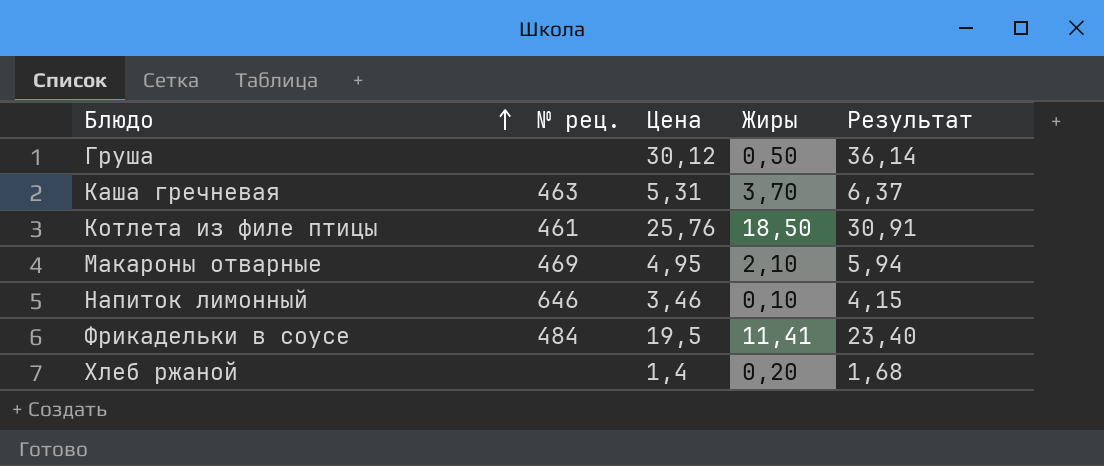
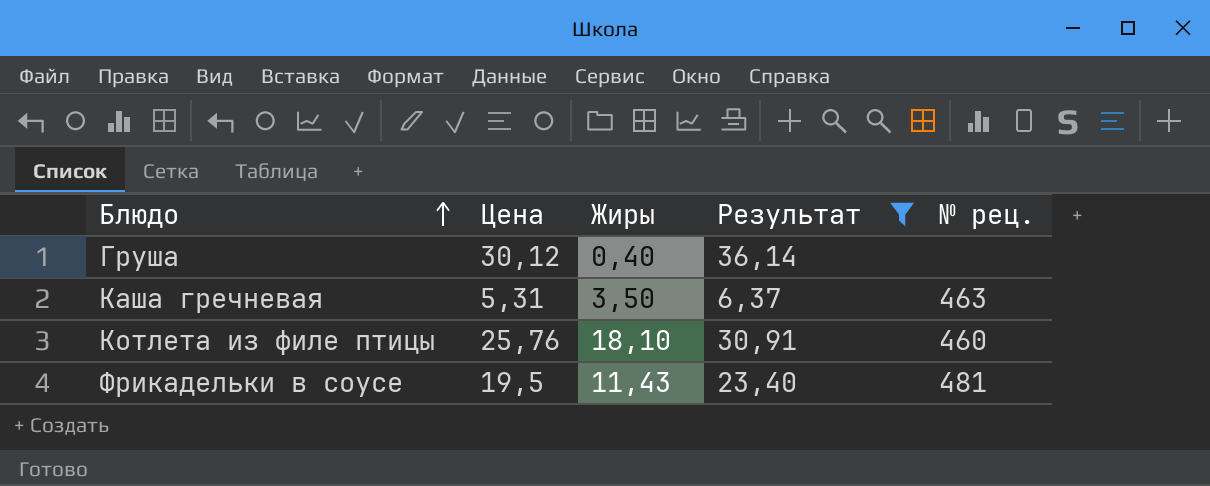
filter: none -> Результат >= 6,37
column № рец. | position: 2 -> 5
Груша | Жиры: 0,50 -> 0,40
Каша гречневая | Жиры: 3,70 -> 3,50
Котлета из филе птицы | Жиры: 18,50 -> 18,10
Котлета из филе птицы | № рец.: 461 -> 460
Фрикадельки в соусе | Жиры: 11,41 -> 11,43
Фрикадельки в соусе | № рец.: 484 -> 481

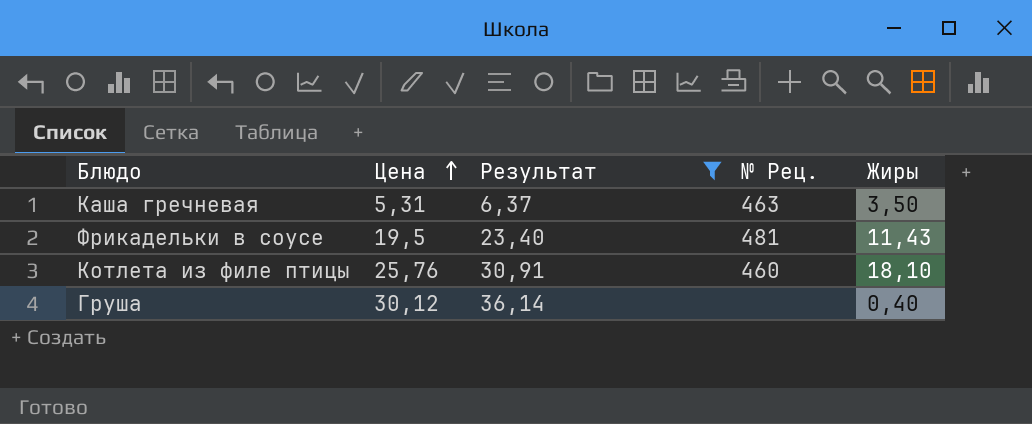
row order: Блюдо ascending -> Цена ascending
column name: № рец. -> № Рец.
column Жиры | position: 3 -> 5

